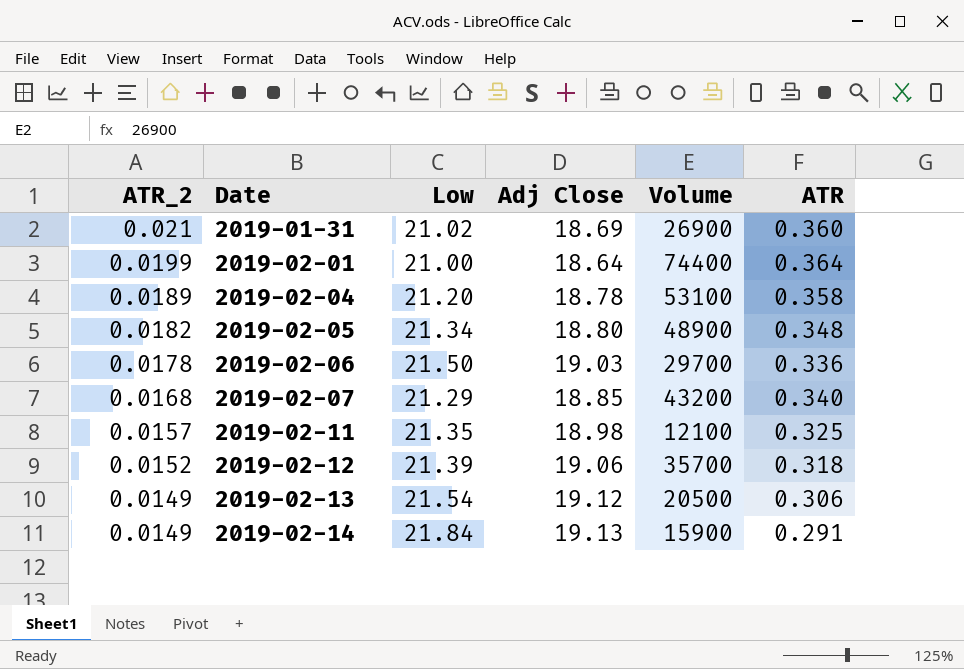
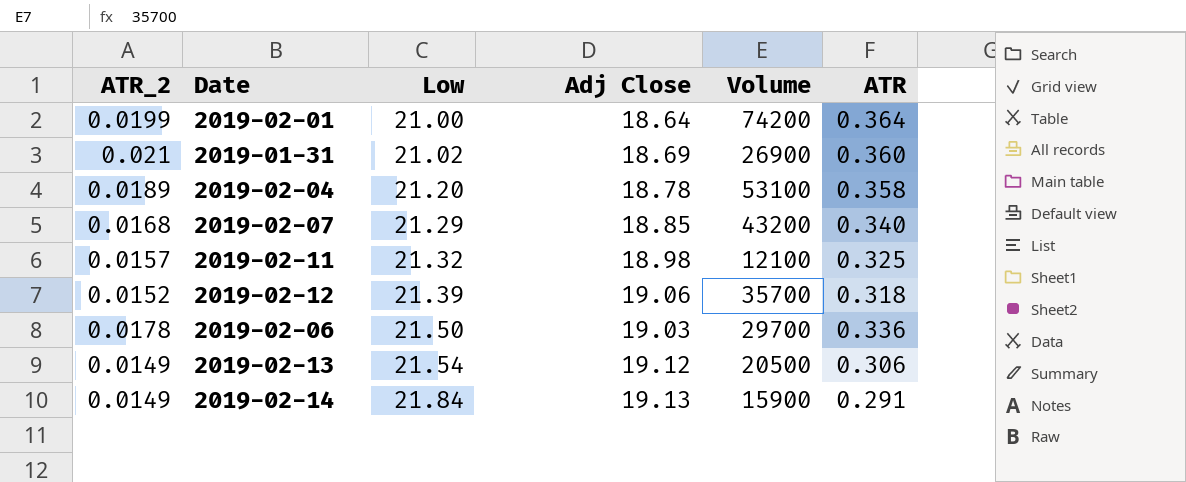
row order: ATR_2 descending -> Low ascending
row 2019-02-05: 0.0182 | 21.34 | 18.80 | 48900 | 0.348 -> none
2019-02-01 | Volume: 74400 -> 74200
2019-02-11 | Low: 21.35 -> 21.32

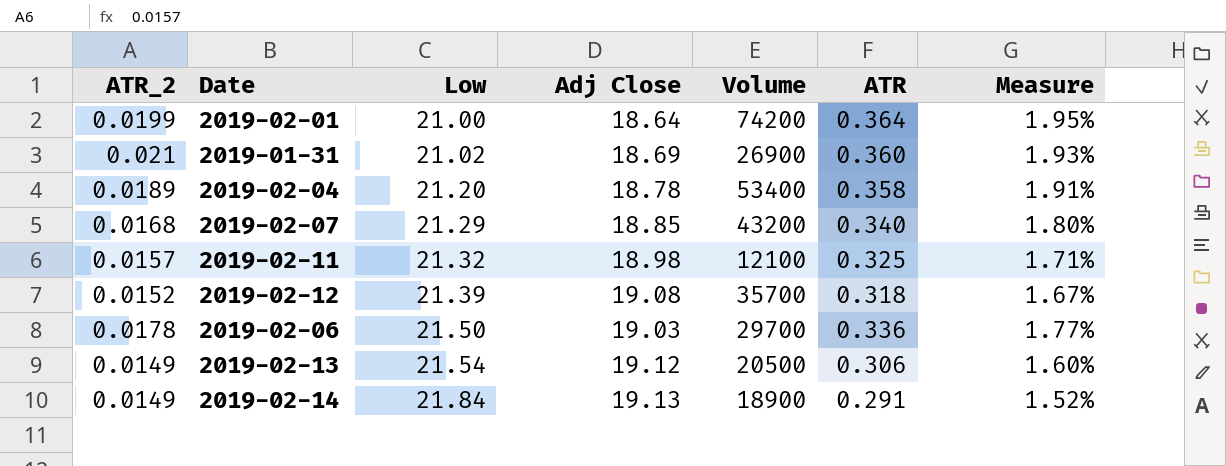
column Measure | formula: none -> [ATR] / [Adj Close]
2019-02-04 | Volume: 53100 -> 53400
2019-02-12 | Adj Close: 19.06 -> 19.08
2019-02-14 | Volume: 15900 -> 18900

